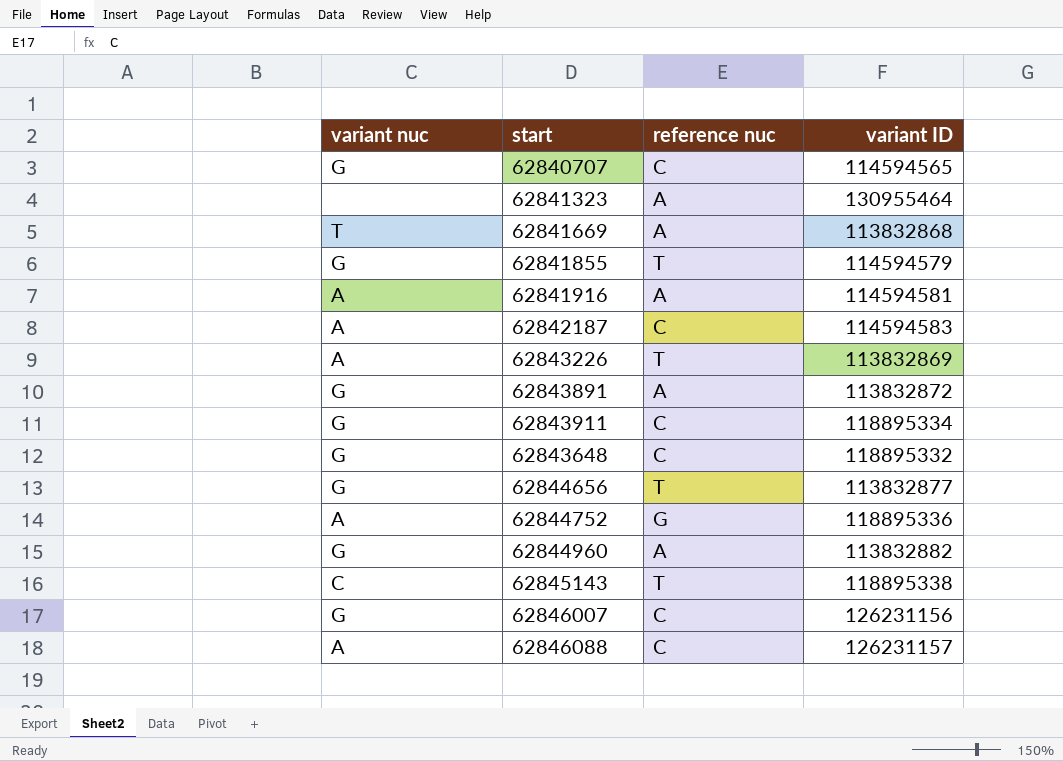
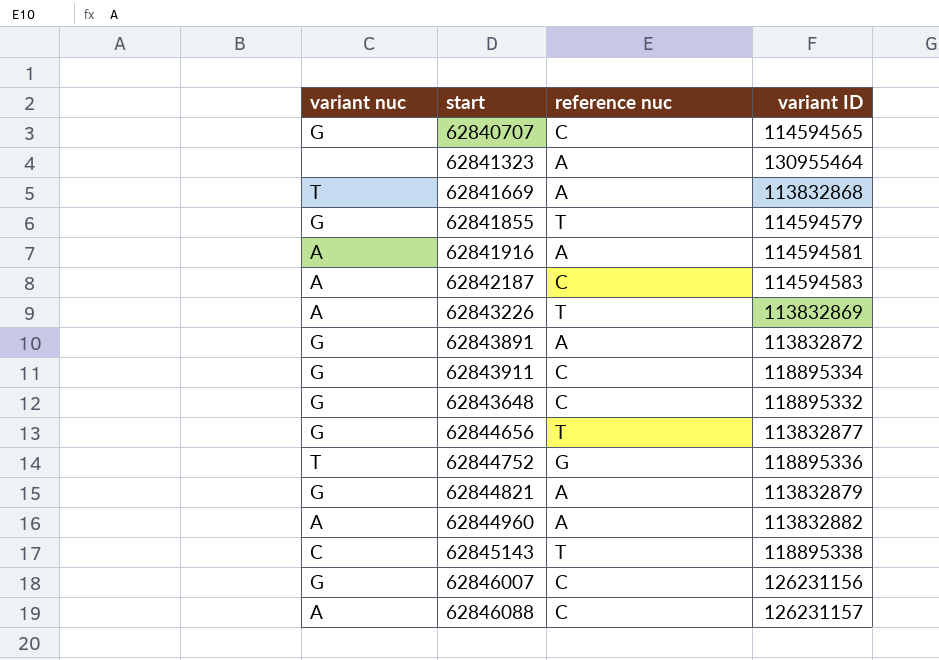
62844752 | variant nuc: A -> T
row 62844821: none -> G | A | 113832879
62844960 | variant nuc: G -> A

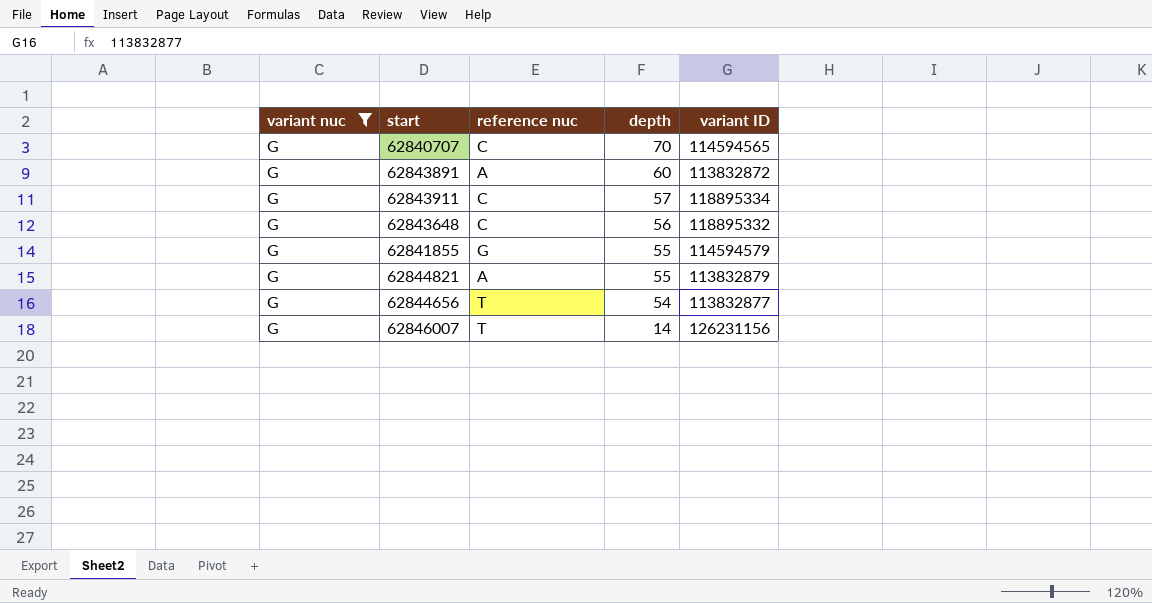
filter: none -> variant nuc = G
row order: none -> depth descending
column depth | position: none -> 4
62841855 | reference nuc: T -> G
62846007 | reference nuc: C -> T

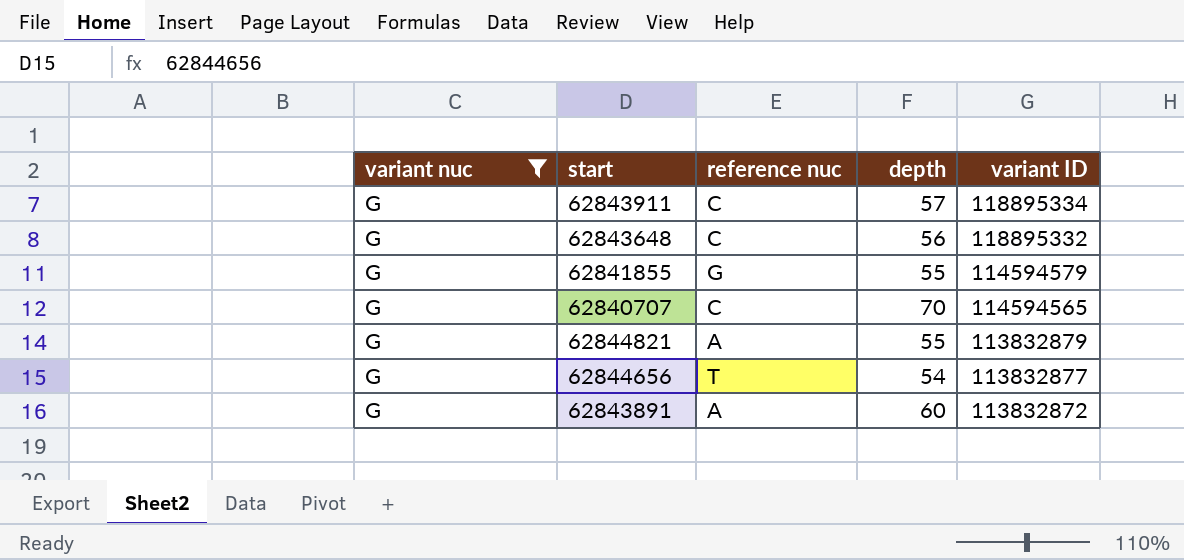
row order: depth descending -> variant ID descending
row 62846007: G | T | 14 | 126231156 -> none

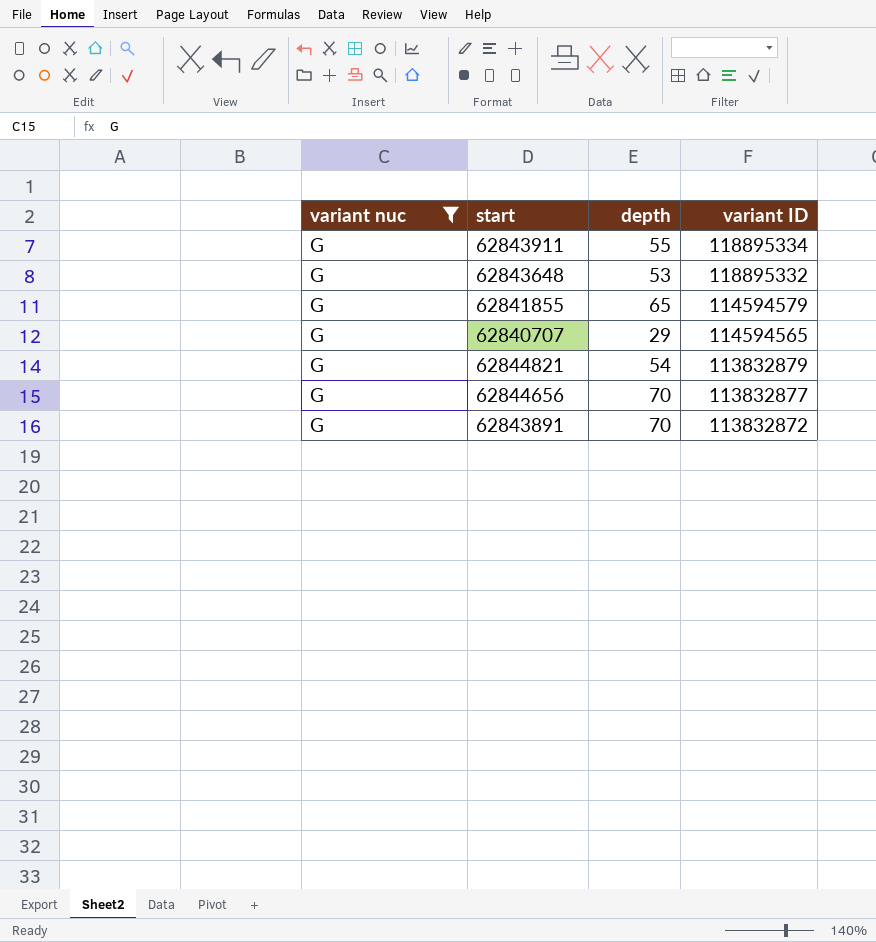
column reference nuc | position: 3 -> none
62843911 | depth: 57 -> 55
62843648 | depth: 56 -> 53
62841855 | depth: 55 -> 65
62840707 | depth: 70 -> 29
62844821 | depth: 55 -> 54
62844656 | depth: 54 -> 70
62843891 | depth: 60 -> 70

